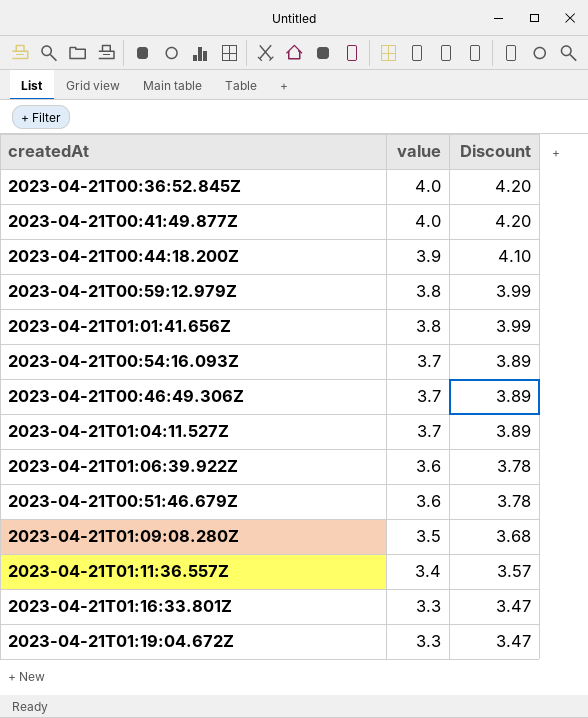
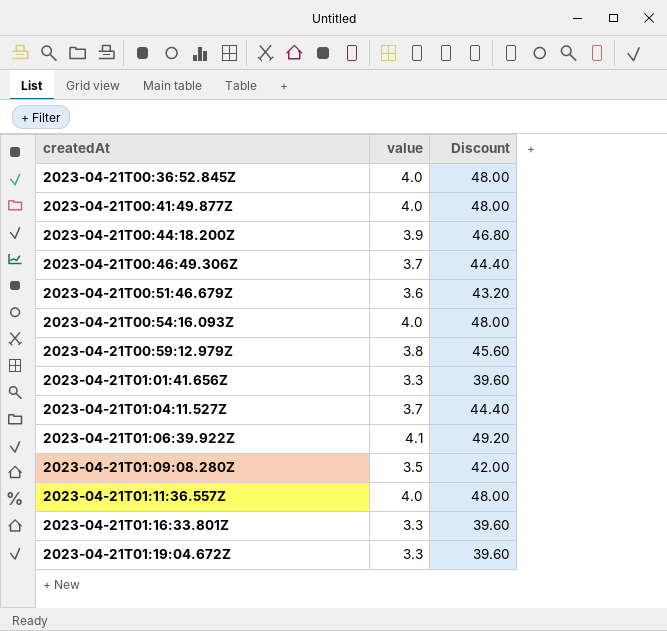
row order: value descending -> createdAt ascending
column Discount | formula: [value] * 1.05 -> [value] * 12
2023-04-21T00:54:16.093Z | value: 3.7 -> 4.0
2023-04-21T01:01:41.656Z | value: 3.8 -> 3.3
2023-04-21T01:06:39.922Z | value: 3.6 -> 4.1
2023-04-21T01:11:36.557Z | value: 3.4 -> 4.0

